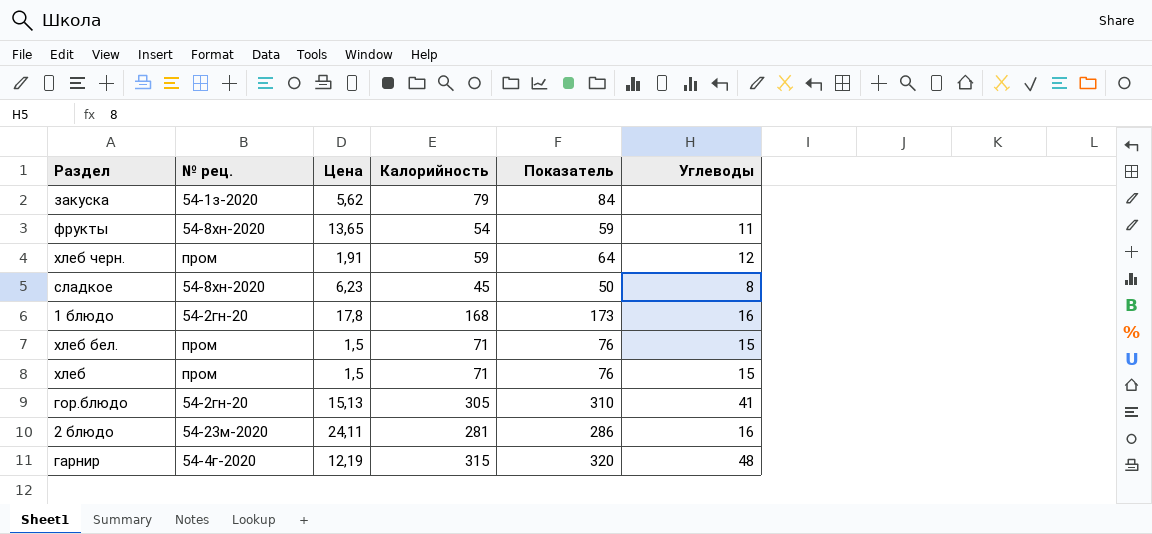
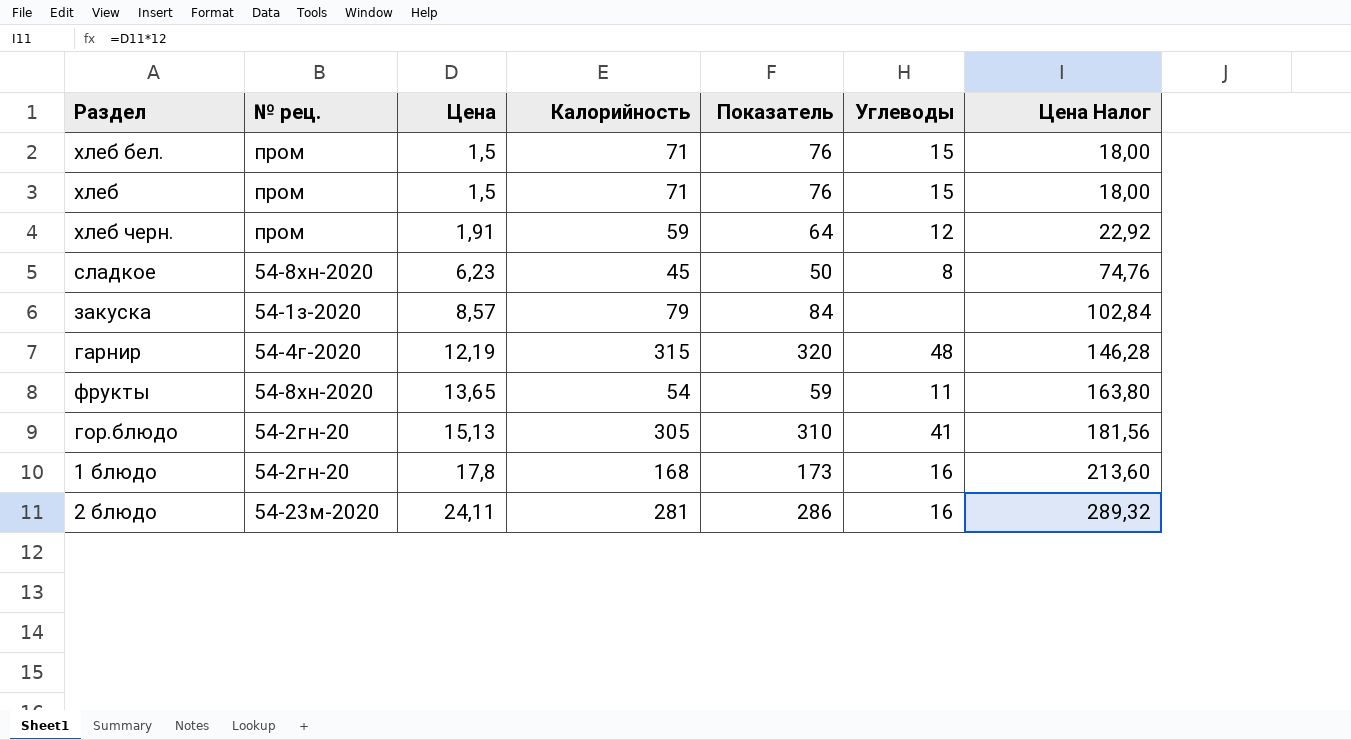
row order: none -> Цена ascending
column Цена Налог | formula: none -> [Цена] * 12
закуска | Цена: 5,62 -> 8,57

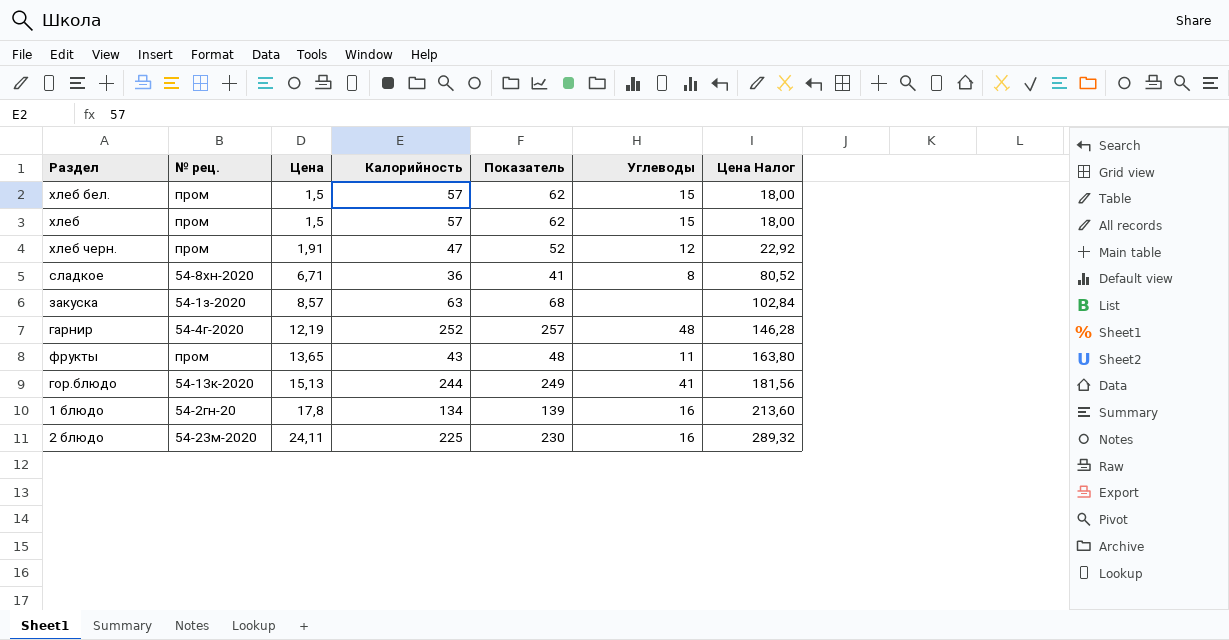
хлеб бел. | Калорийность: 71 -> 57
хлеб бел. | Показатель: 76 -> 62
хлеб | Калорийность: 71 -> 57
хлеб | Показатель: 76 -> 62
хлеб черн. | Калорийность: 59 -> 47
хлеб черн. | Показатель: 64 -> 52
сладкое | Цена: 6,23 -> 6,71
сладкое | Калорийность: 45 -> 36
сладкое | Показатель: 50 -> 41
сладкое | Цена Налог: 74,76 -> 80,52
закуска | Калорийность: 79 -> 63
закуска | Показатель: 84 -> 68
гарнир | Калорийность: 315 -> 252
гарнир | Показатель: 320 -> 257
фрукты | № рец.: 54-8хн-2020 -> пром
фрукты | Калорийность: 54 -> 43
фрукты | Показатель: 59 -> 48
гор.блюдо | № рец.: 54-2гн-20 -> 54-13к-2020
гор.блюдо | Калорийность: 305 -> 244
гор.блюдо | Показатель: 310 -> 249
1 блюдо | Калорийность: 168 -> 134
1 блюдо | Показатель: 173 -> 139
2 блюдо | Калорийность: 281 -> 225
2 блюдо | Показатель: 286 -> 230

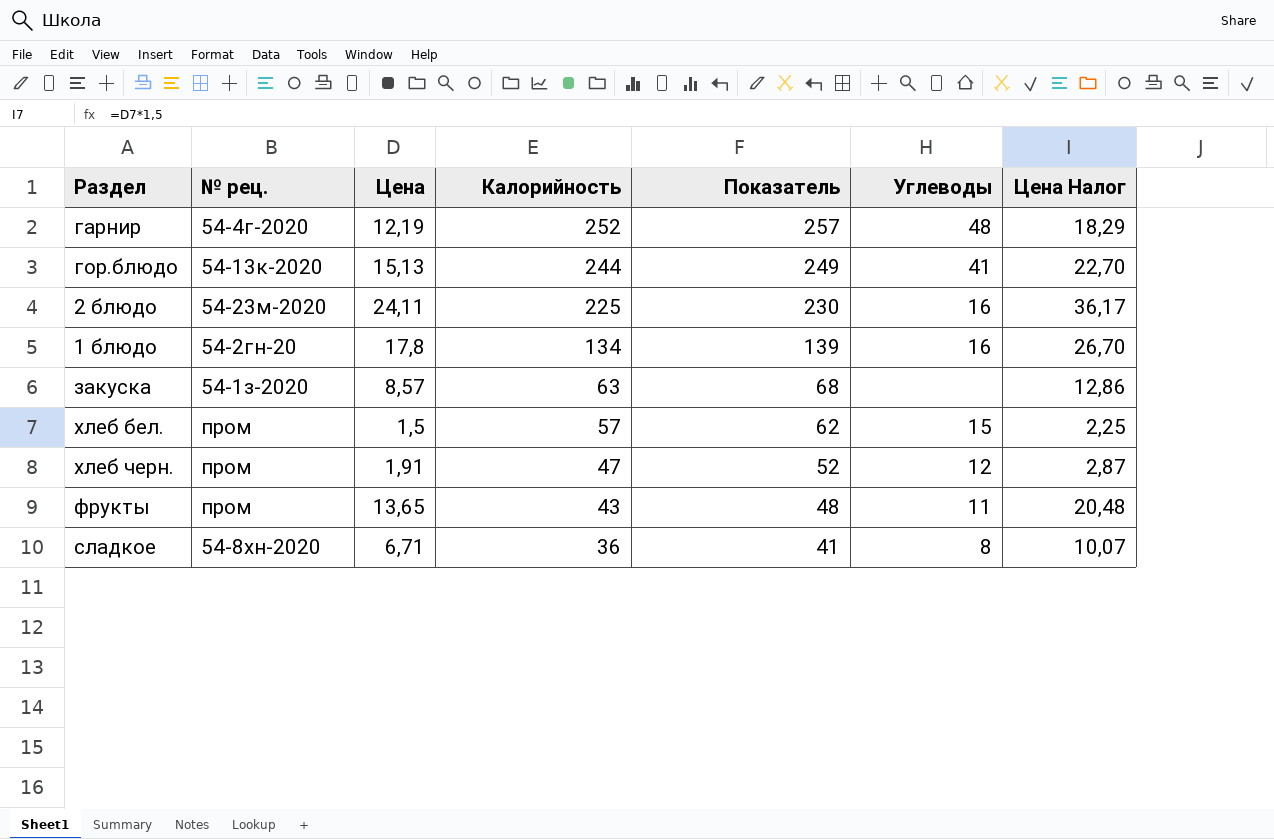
row order: Цена ascending -> Калорийность descending
column Цена Налог | formula: [Цена] * 12 -> [Цена] * 1,5
row хлеб: пром | 1,5 | 57 | 62 | 15 | 18,00 -> none

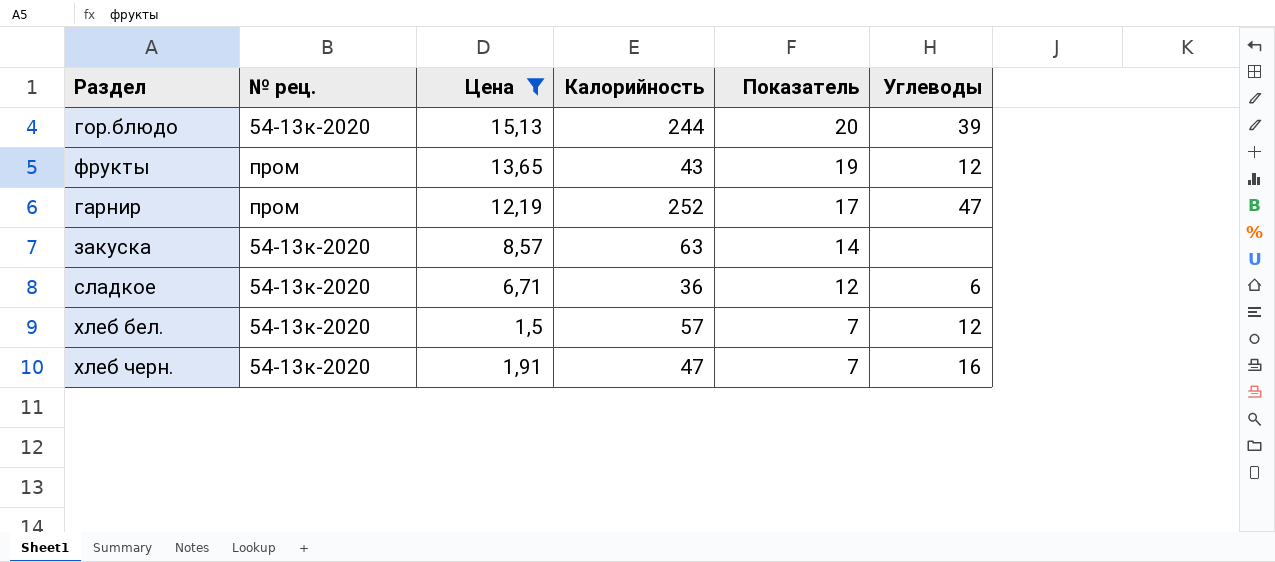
filter: none -> Цена <= 15,13
row order: Калорийность descending -> Показатель descending
column Цена Налог | formula: [Цена] * 1,5 -> none
column Показатель | formula: [Калорийность] + 5 -> [Цена] + 5
гор.блюдо | Углеводы: 41 -> 39
фрукты | Углеводы: 11 -> 12
гарнир | № рец.: 54-4г-2020 -> пром
гарнир | Углеводы: 48 -> 47
закуска | № рец.: 54-1з-2020 -> 54-13к-2020
сладкое | № рец.: 54-8хн-2020 -> 54-13к-2020
сладкое | Углеводы: 8 -> 6
хлеб бел. | № рец.: пром -> 54-13к-2020
хлеб бел. | Углеводы: 15 -> 12
хлеб черн. | № рец.: пром -> 54-13к-2020
хлеб черн. | Углеводы: 12 -> 16

